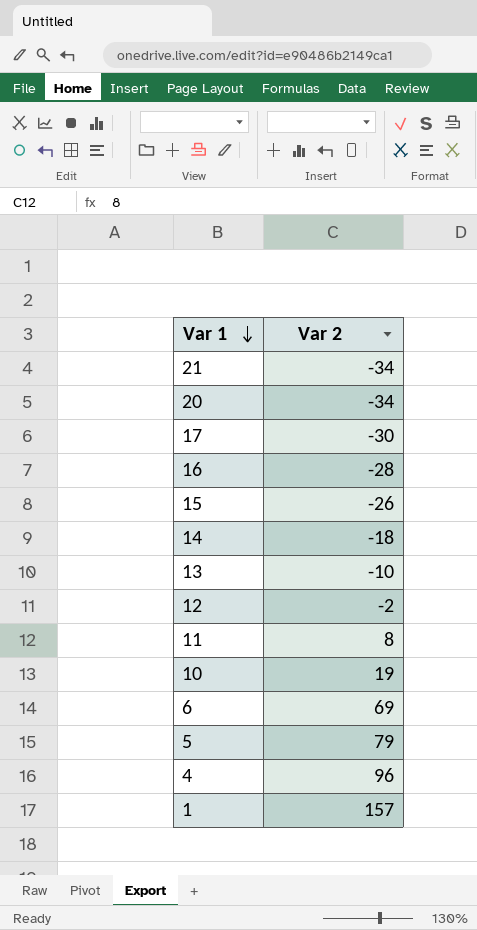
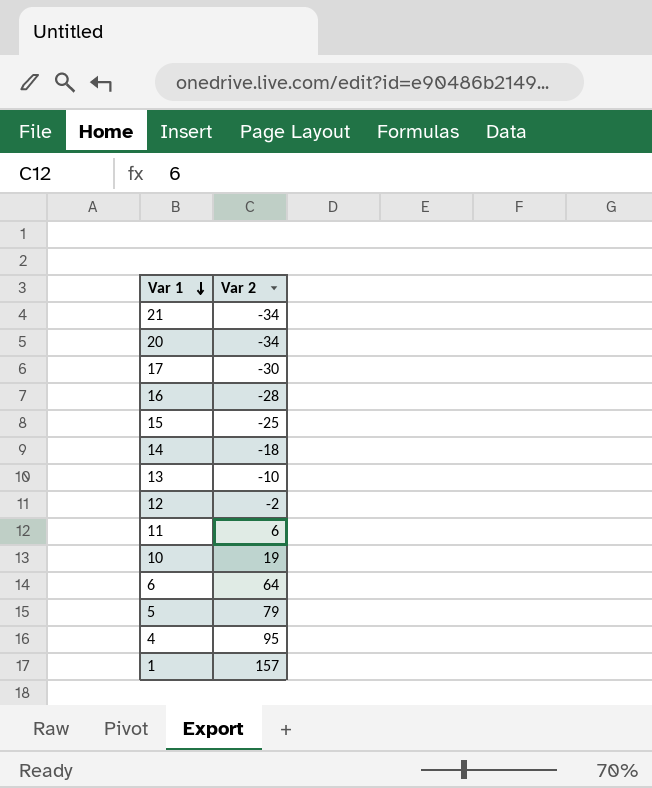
15 | Var 2: -26 -> -25
11 | Var 2: 8 -> 6
6 | Var 2: 69 -> 64
4 | Var 2: 96 -> 95

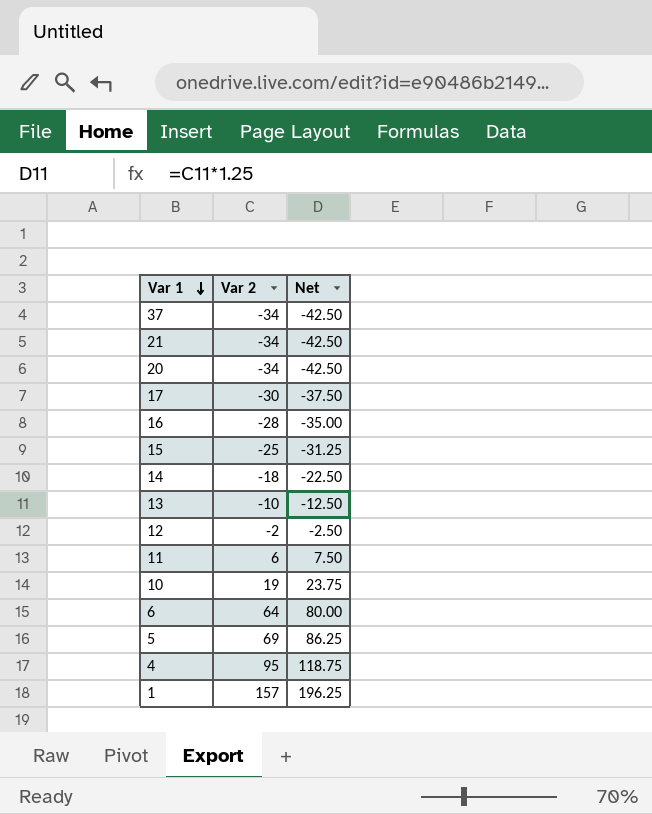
column Net | formula: none -> [Var 2] * 1.25
row 37: none -> -34 | -42.50
5 | Var 2: 79 -> 69

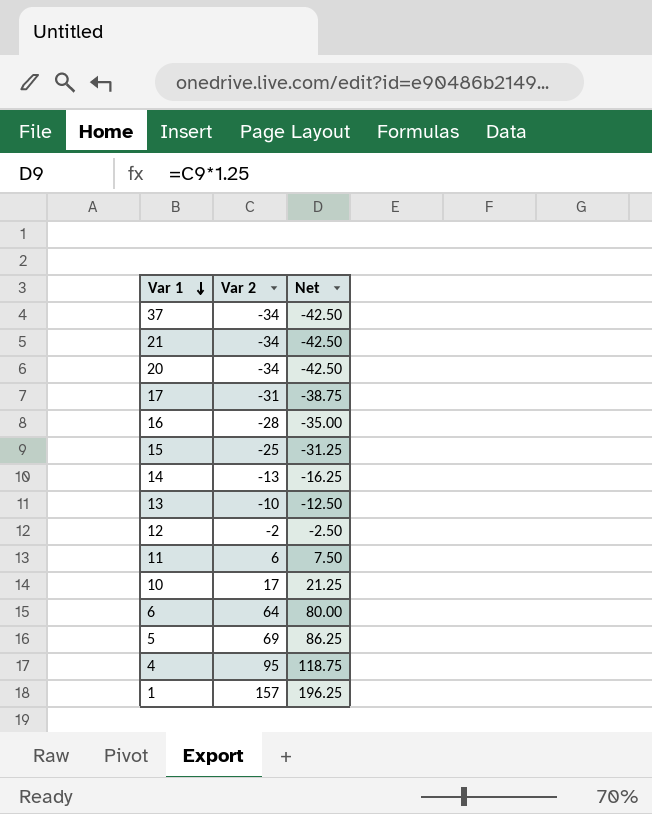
17 | Var 2: -30 -> -31
17 | Net: -37.50 -> -38.75
14 | Var 2: -18 -> -13
14 | Net: -22.50 -> -16.25
10 | Var 2: 19 -> 17
10 | Net: 23.75 -> 21.25

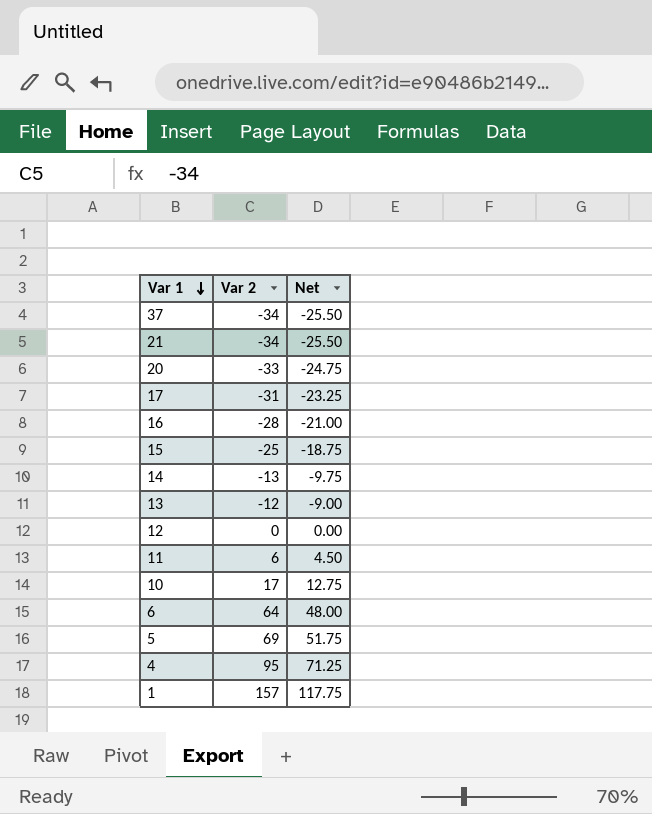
column Net | formula: [Var 2] * 1.25 -> [Var 2] * 0.75
20 | Var 2: -34 -> -33
13 | Var 2: -10 -> -12
12 | Var 2: -2 -> 0

